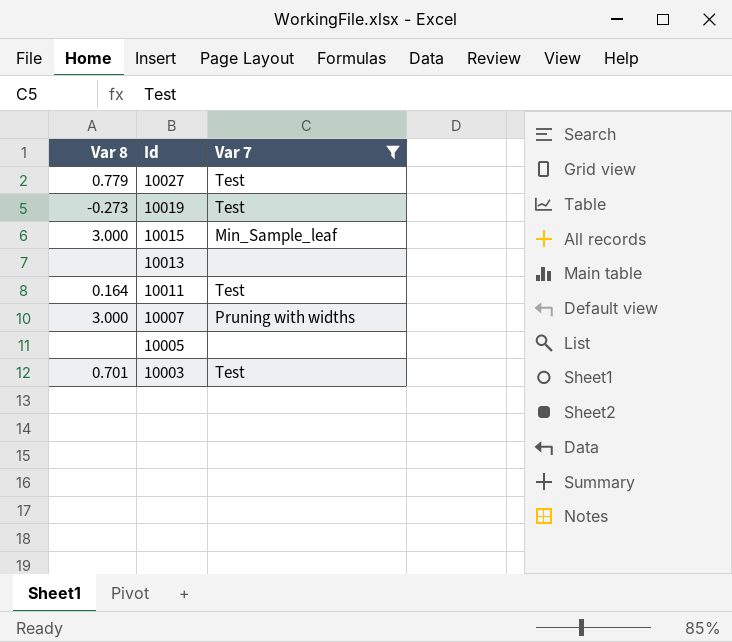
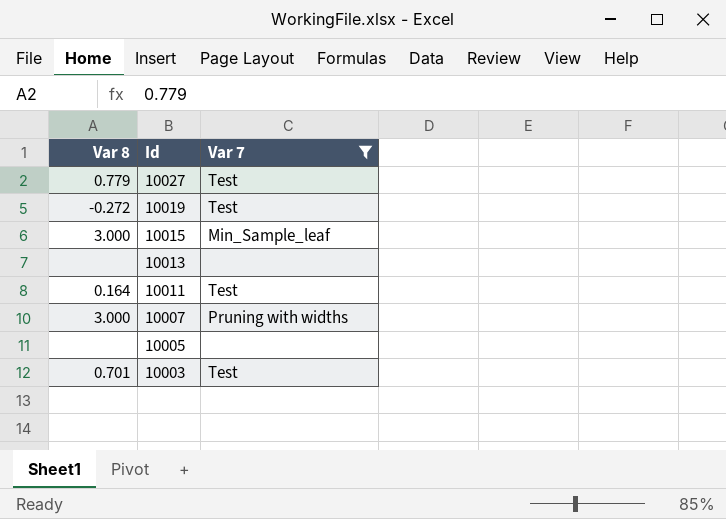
10019 | Var 8: -0.273 -> -0.272

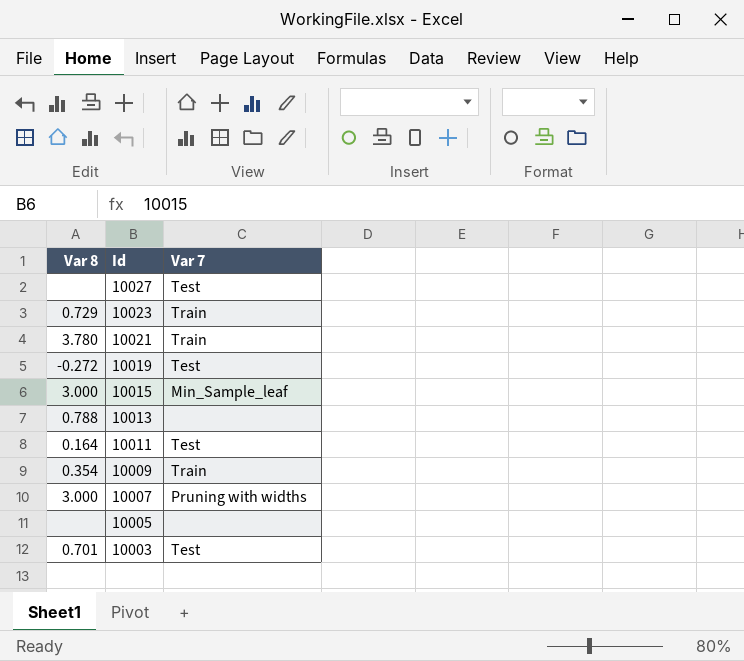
filter: Var 7 != Train -> none
10027 | Var 8: 0.779 -> none
10013 | Var 8: none -> 0.788

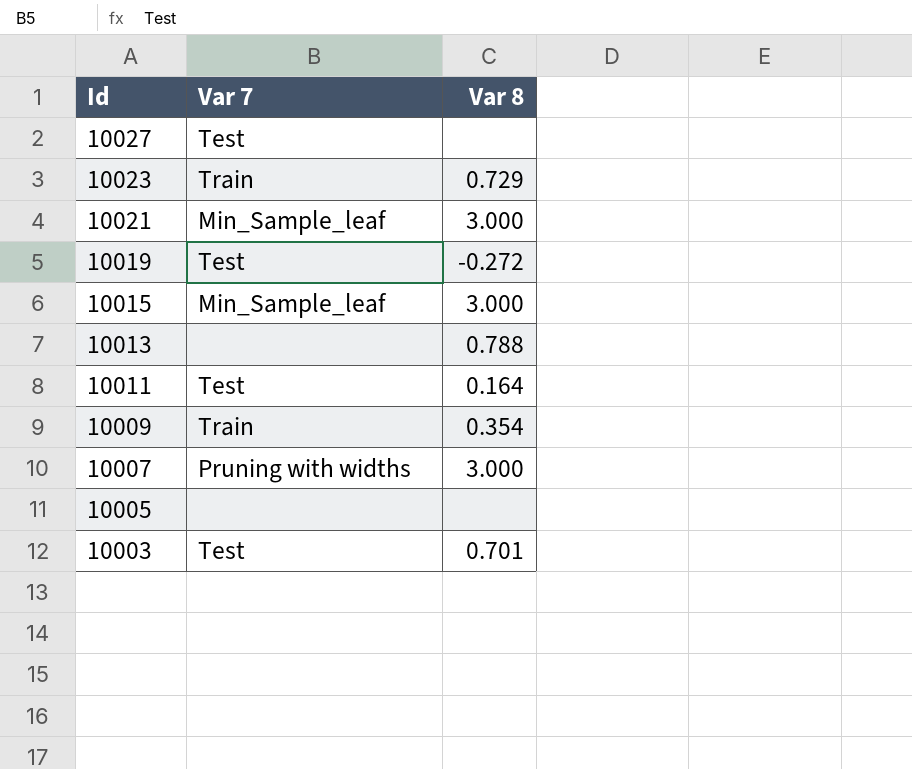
column Var 8 | position: 1 -> 3
10021 | Var 7: Train -> Min_Sample_leaf
10021 | Var 8: 3.780 -> 3.000

